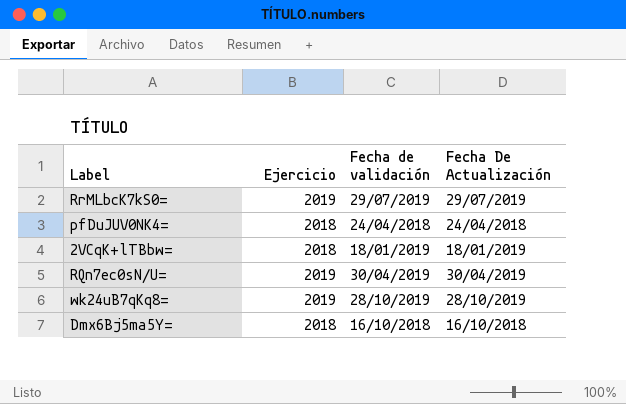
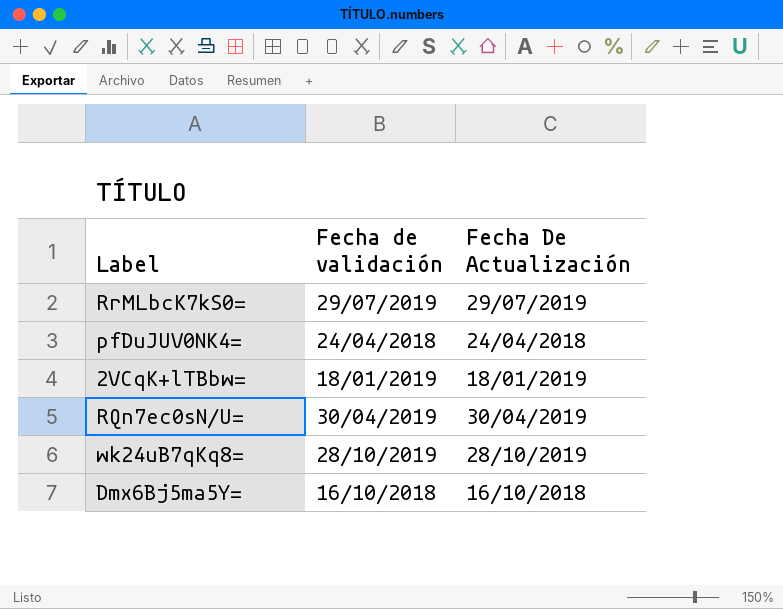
column Ejercicio | position: 2 -> none

